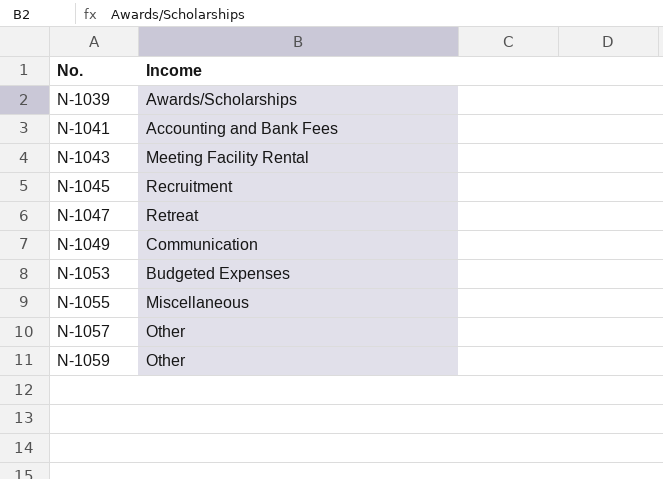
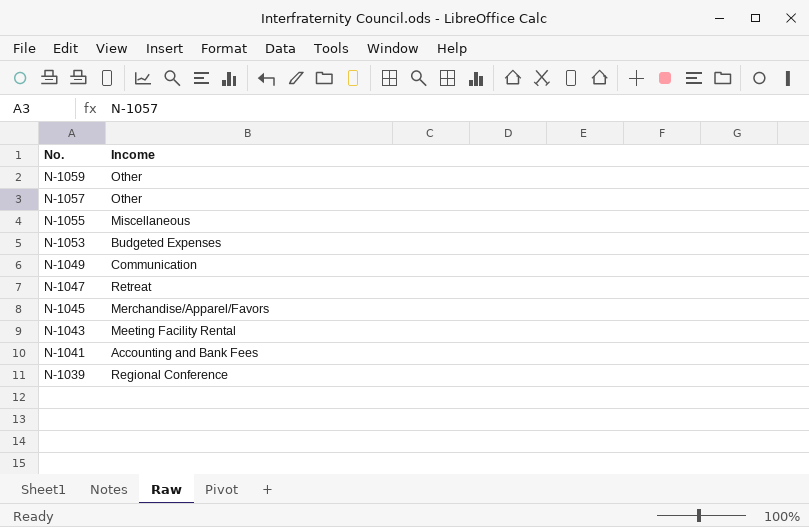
row order: No. ascending -> No. descending
N-1045 | Income: Recruitment -> Merchandise/Apparel/Favors
N-1039 | Income: Awards/Scholarships -> Regional Conference

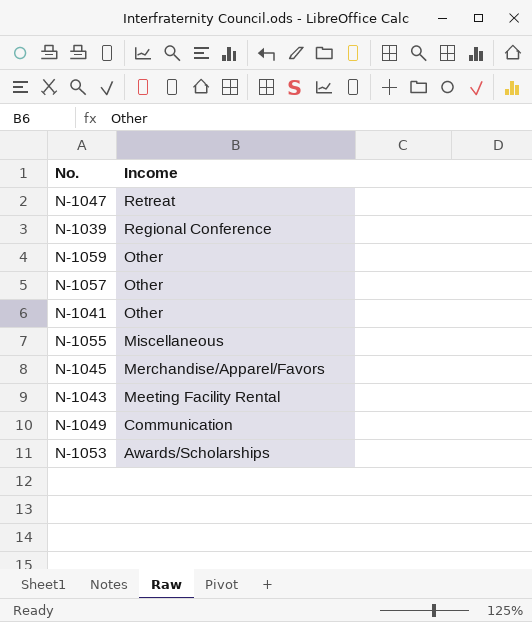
row order: No. descending -> Income descending
N-1041 | Income: Accounting and Bank Fees -> Other
N-1053 | Income: Budgeted Expenses -> Awards/Scholarships

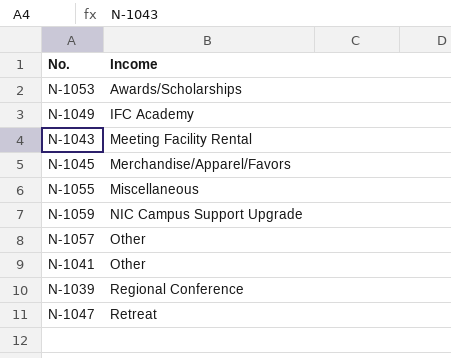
row order: Income descending -> Income ascending
N-1049 | Income: Communication -> IFC Academy
N-1059 | Income: Other -> NIC Campus Support Upgrade

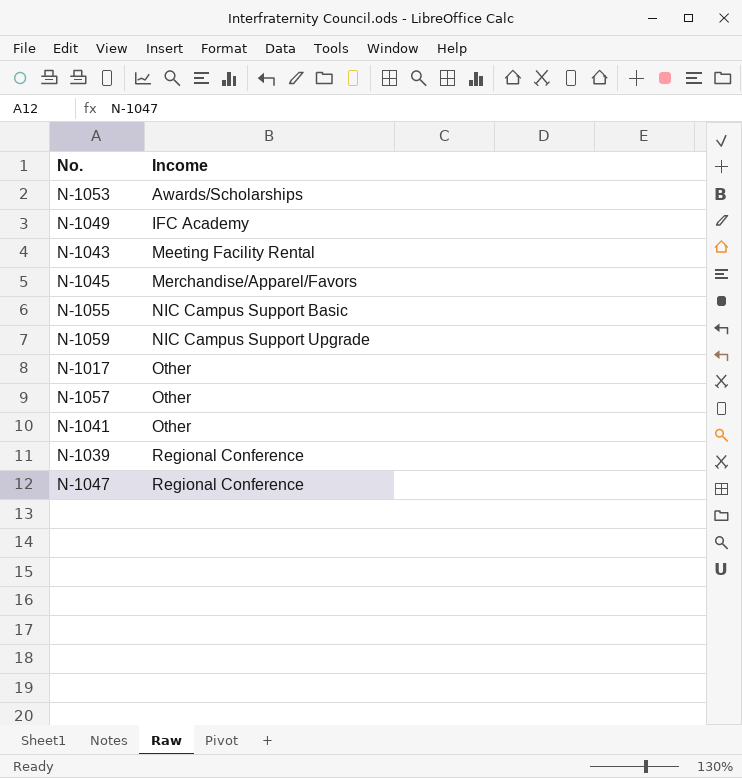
N-1055 | Income: Miscellaneous -> NIC Campus Support Basic
row N-1017: none -> Other
N-1047 | Income: Retreat -> Regional Conference

